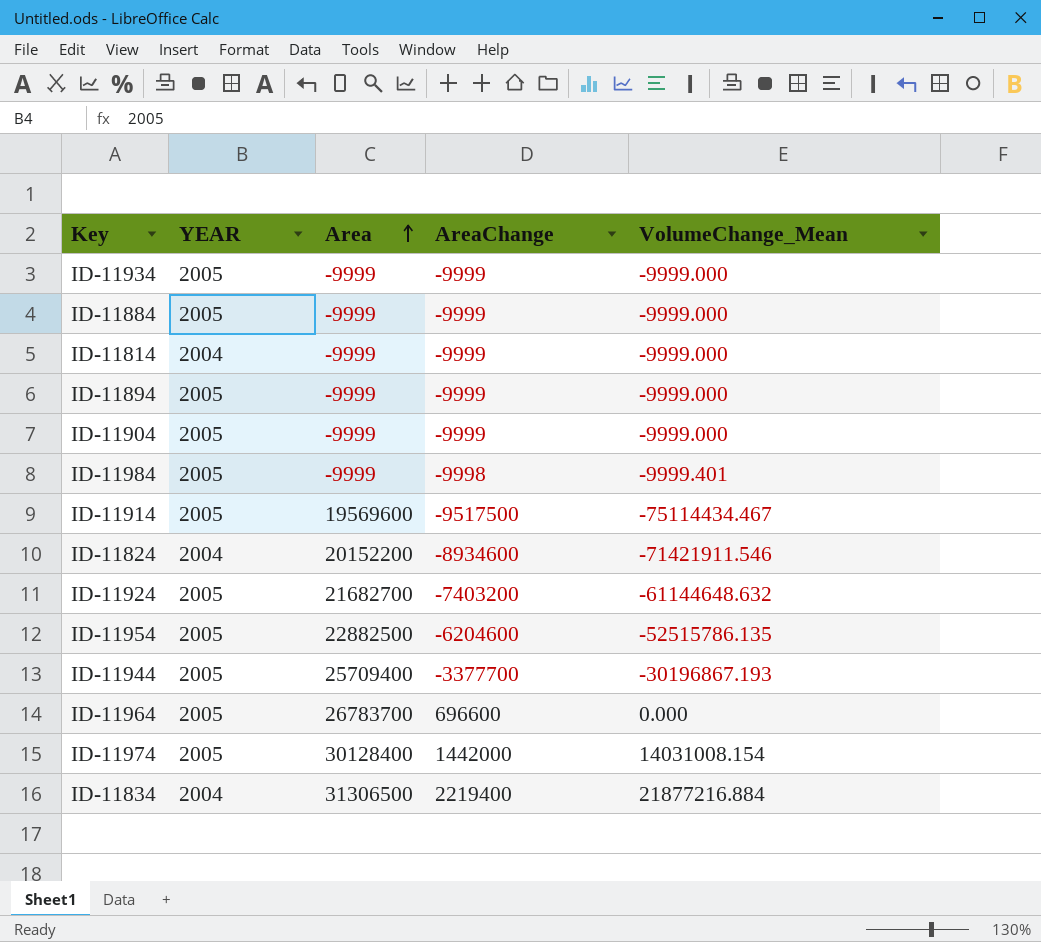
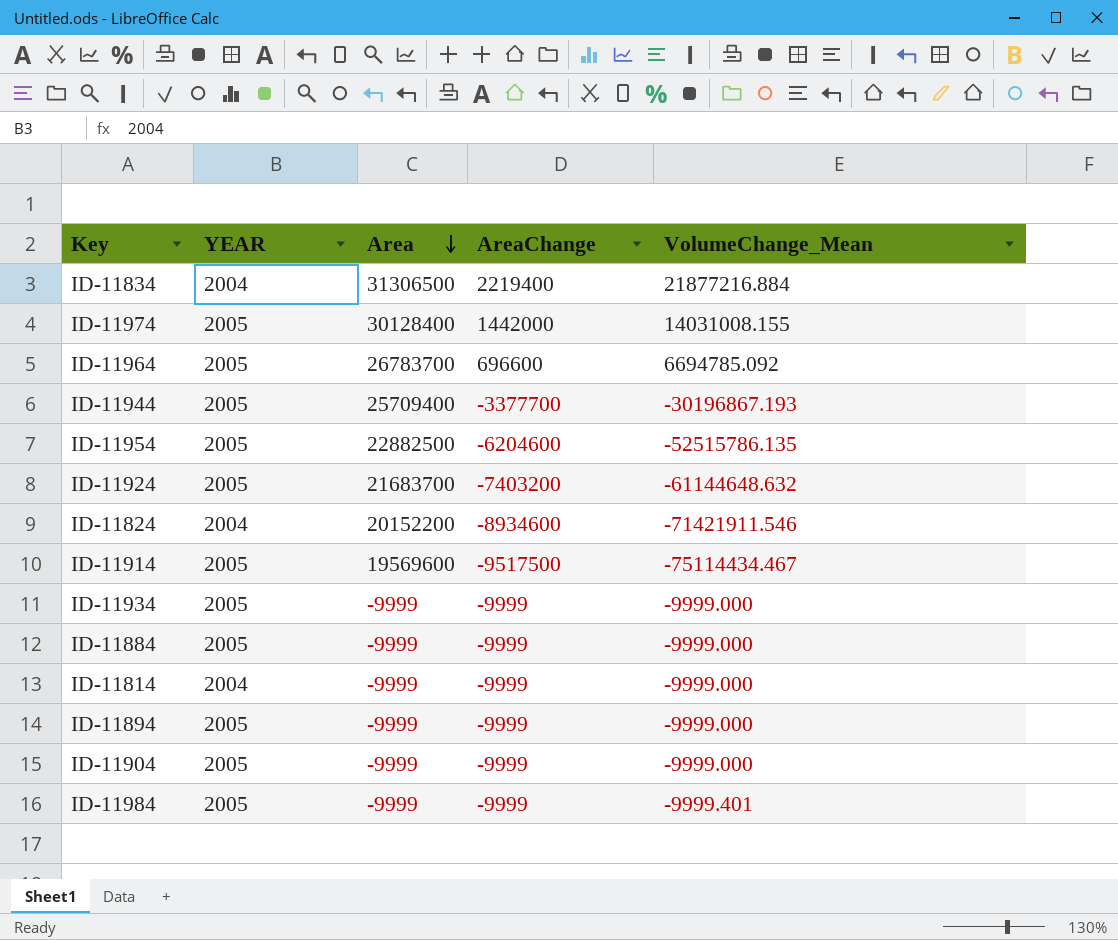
row order: Area ascending -> Area descending
ID-11974 | VolumeChange_Mean: 14031008.154 -> 14031008.155
ID-11964 | VolumeChange_Mean: 0.000 -> 6694785.092
ID-11924 | Area: 21682700 -> 21683700
ID-11984 | AreaChange: -9998 -> -9999

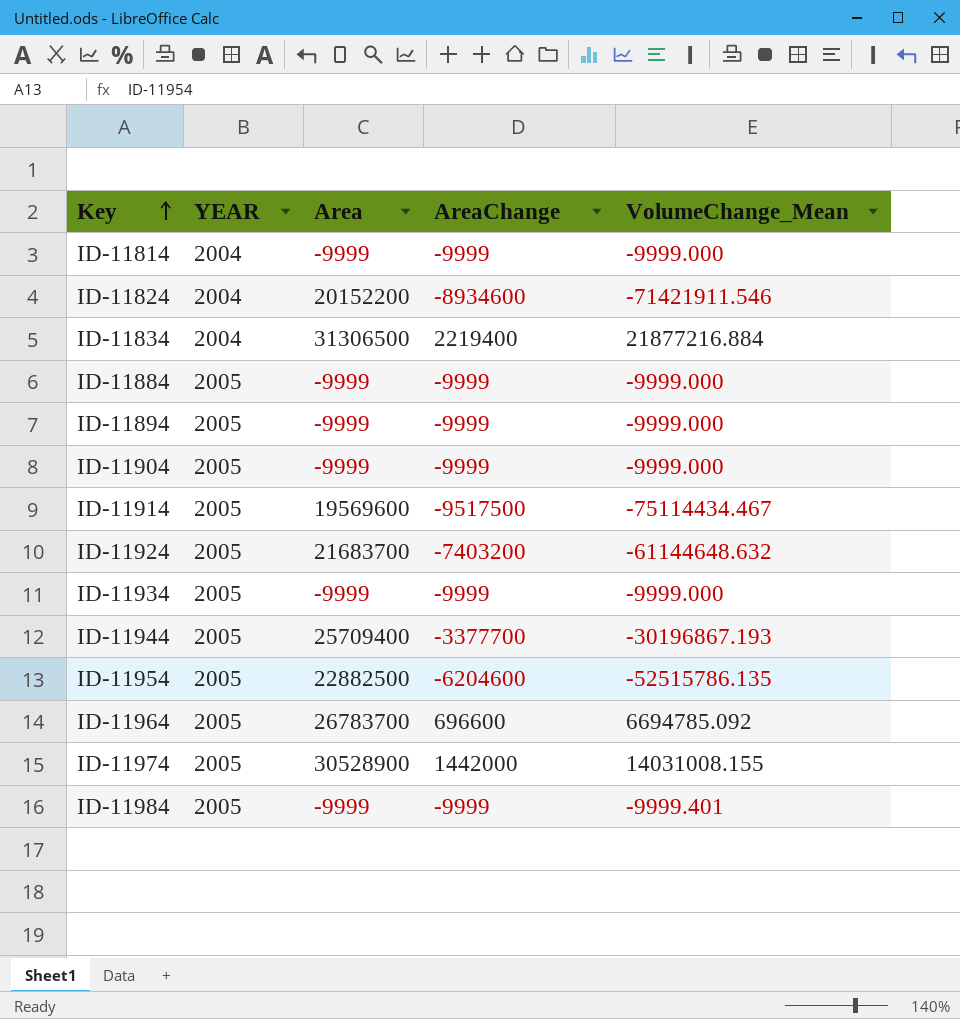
row order: Area descending -> Key ascending
ID-11974 | Area: 30128400 -> 30528900

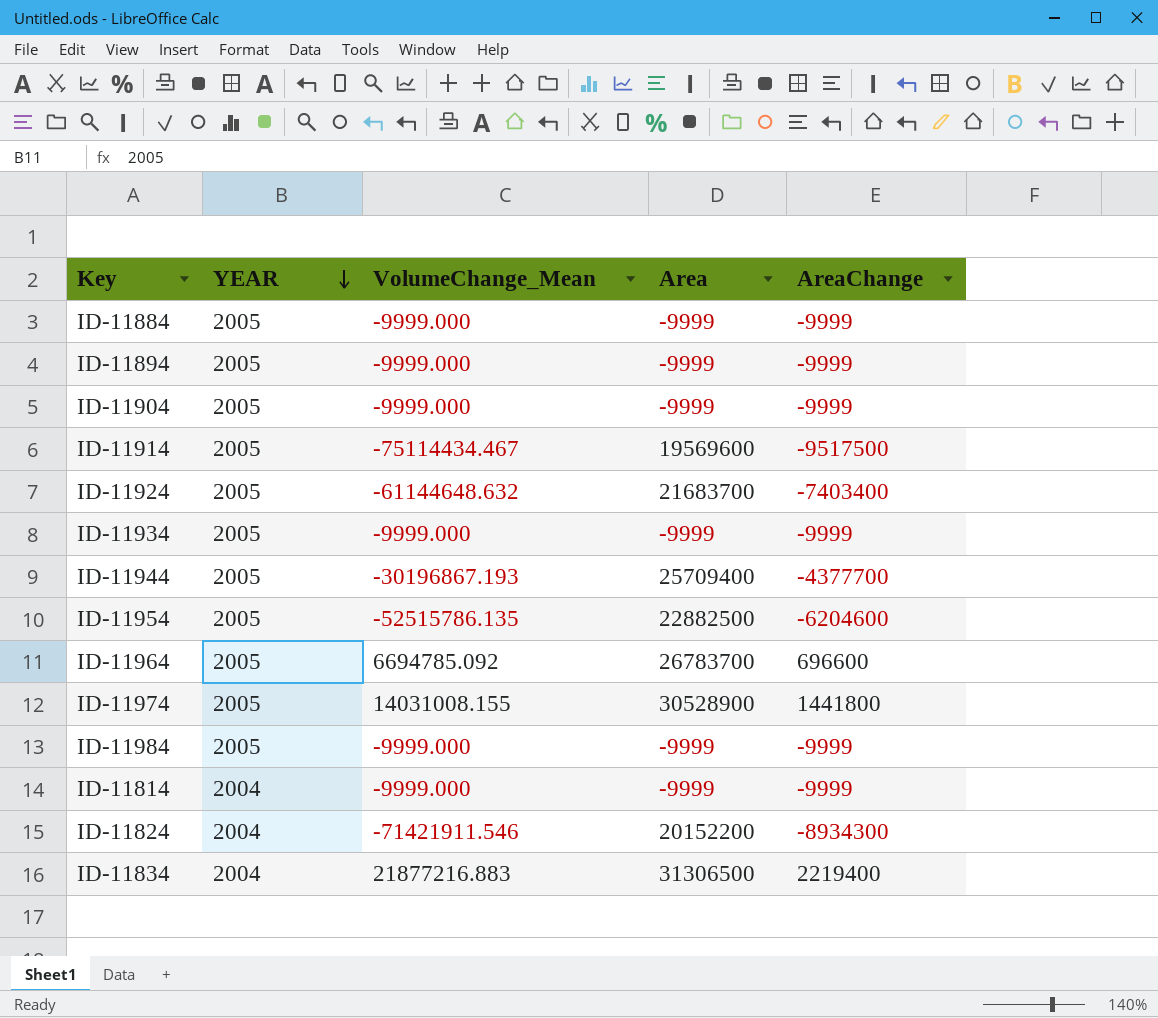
row order: Key ascending -> YEAR descending
column VolumeChange_Mean | position: 5 -> 3
ID-11924 | AreaChange: -7403200 -> -7403400
ID-11944 | AreaChange: -3377700 -> -4377700
ID-11974 | AreaChange: 1442000 -> 1441800
ID-11984 | VolumeChange_Mean: -9999.401 -> -9999.000
ID-11824 | AreaChange: -8934600 -> -8934300
ID-11834 | VolumeChange_Mean: 21877216.884 -> 21877216.883

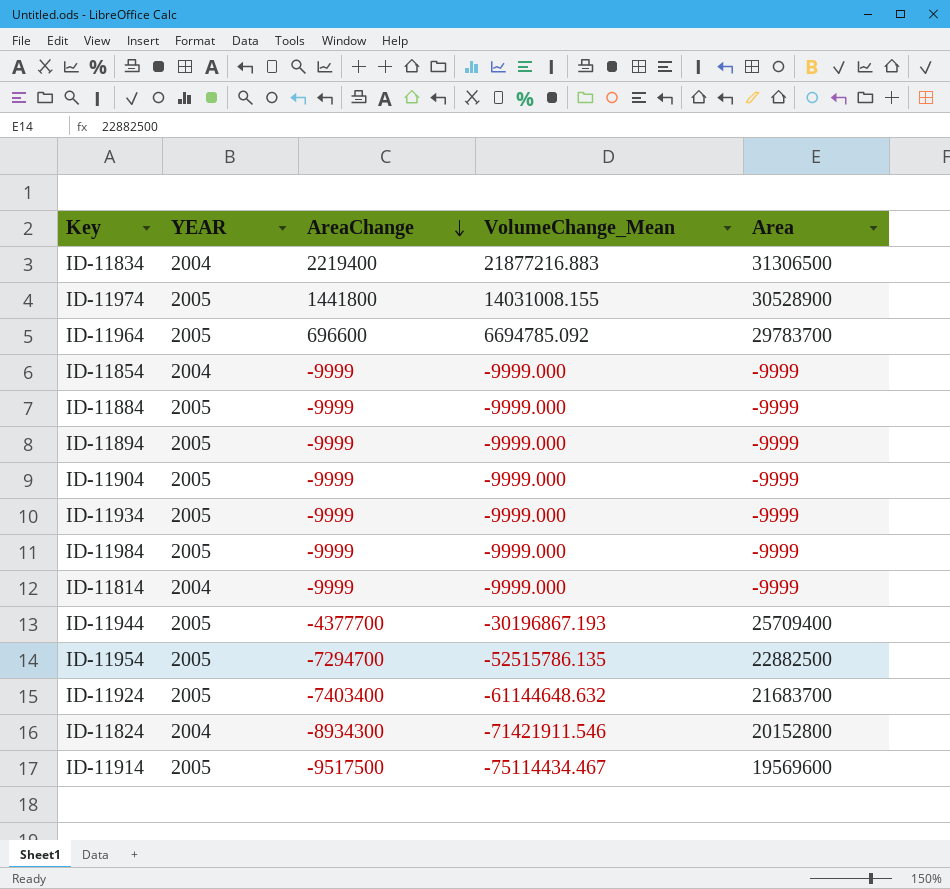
row order: YEAR descending -> AreaChange descending
column AreaChange | position: 5 -> 3
ID-11964 | Area: 26783700 -> 29783700
row ID-11854: none -> 2004 | -9999 | -9999.000 | -9999
ID-11954 | AreaChange: -6204600 -> -7294700
ID-11824 | Area: 20152200 -> 20152800

